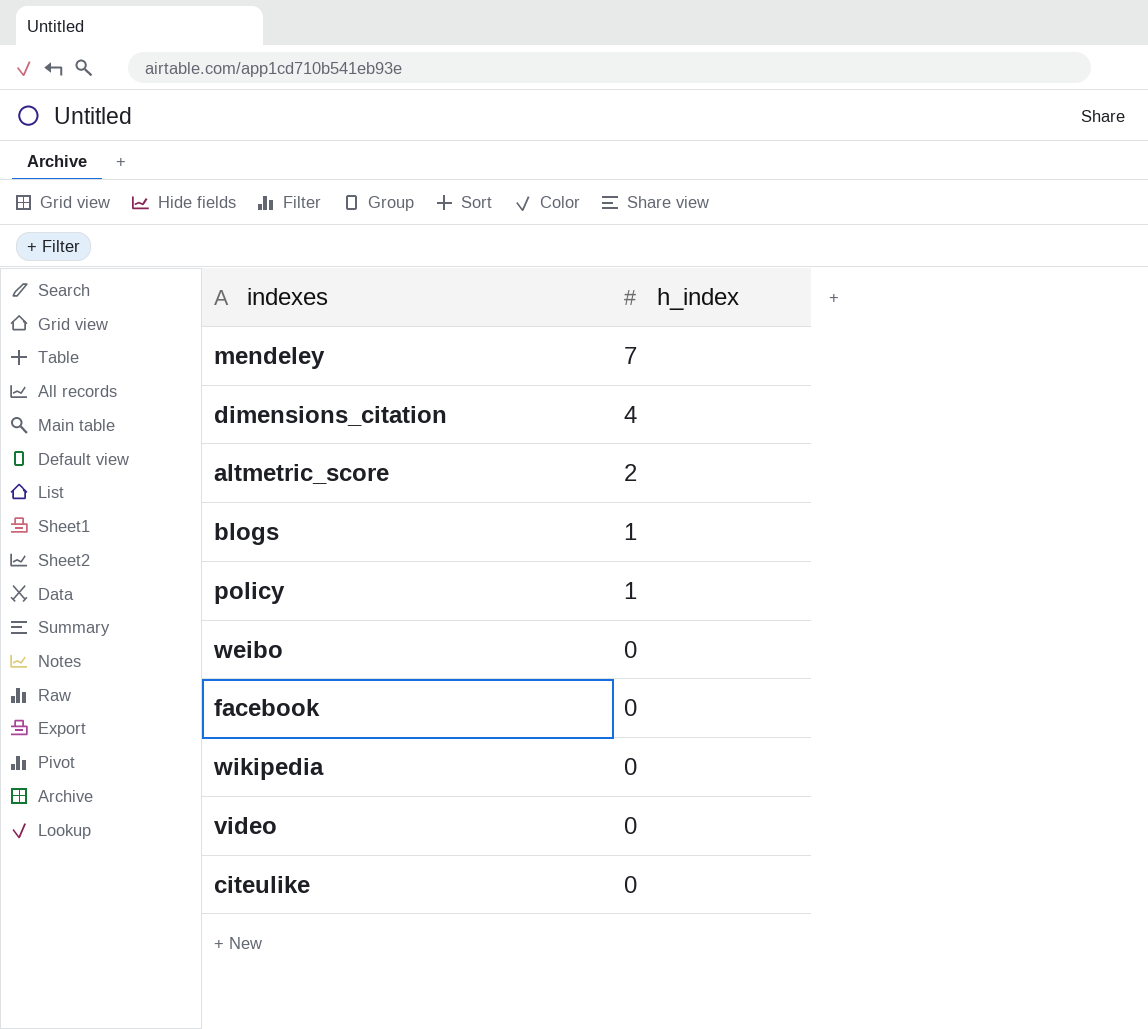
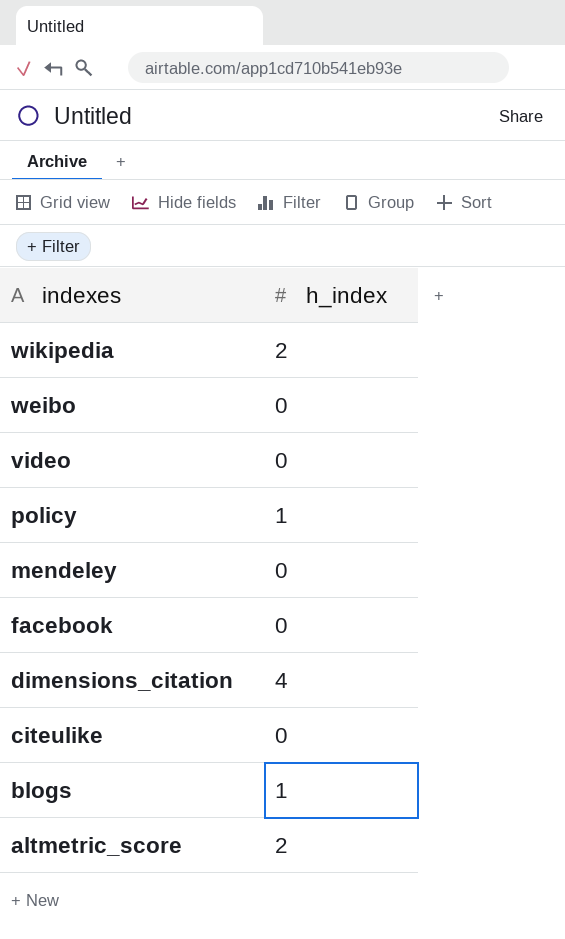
row order: h_index descending -> indexes descending
wikipedia | h_index: 0 -> 2
mendeley | h_index: 7 -> 0

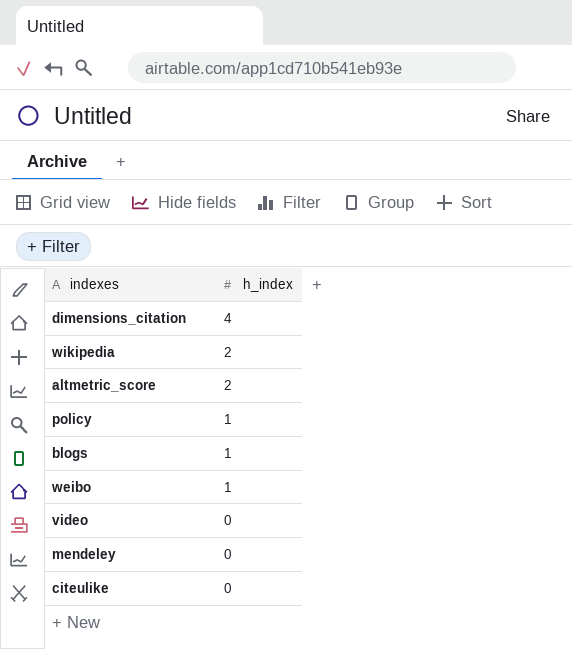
row order: indexes descending -> h_index descending
row facebook: 0 -> none
weibo | h_index: 0 -> 1

